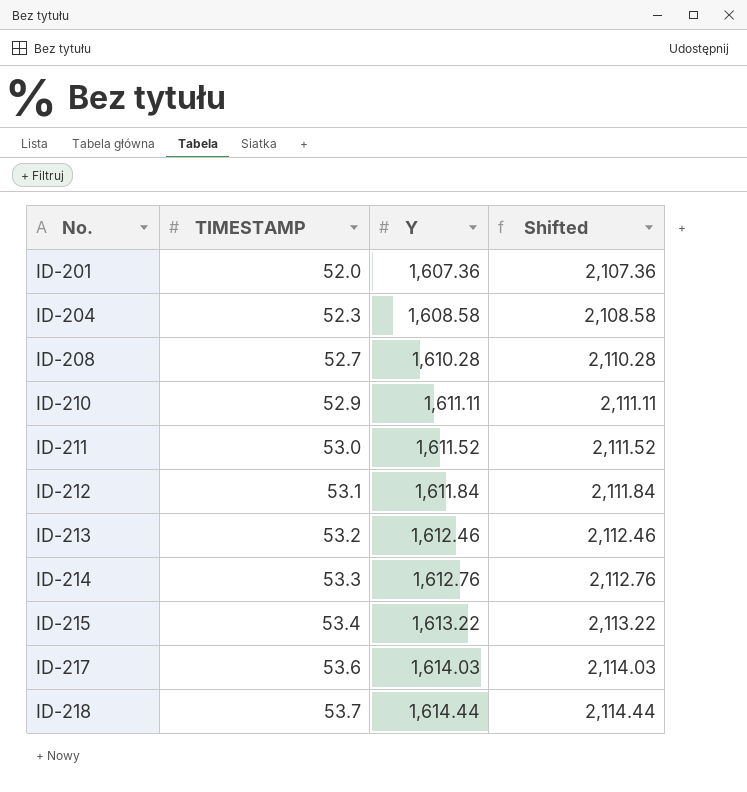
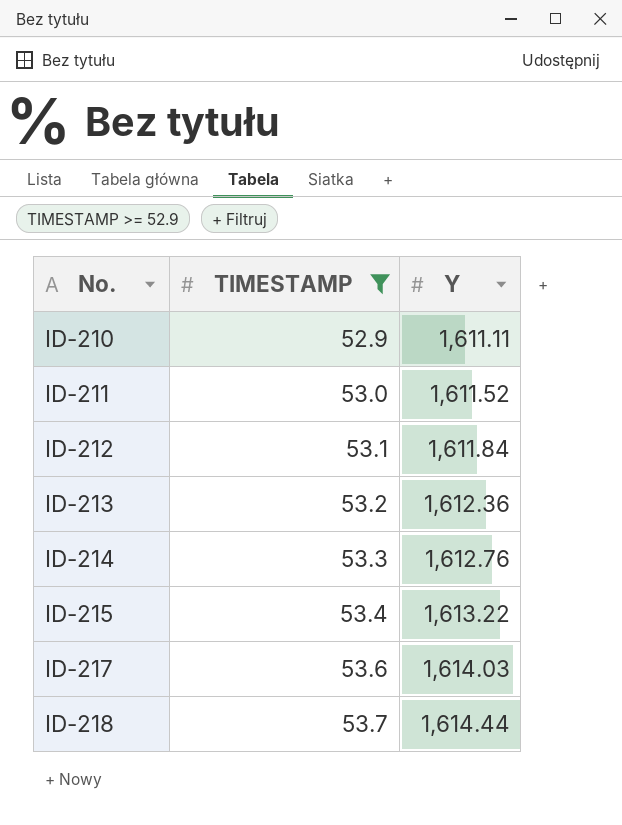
filter: none -> TIMESTAMP >= 52.9
column Shifted | formula: [Y] + 500 -> none
ID-213 | Y: 1,612.46 -> 1,612.36

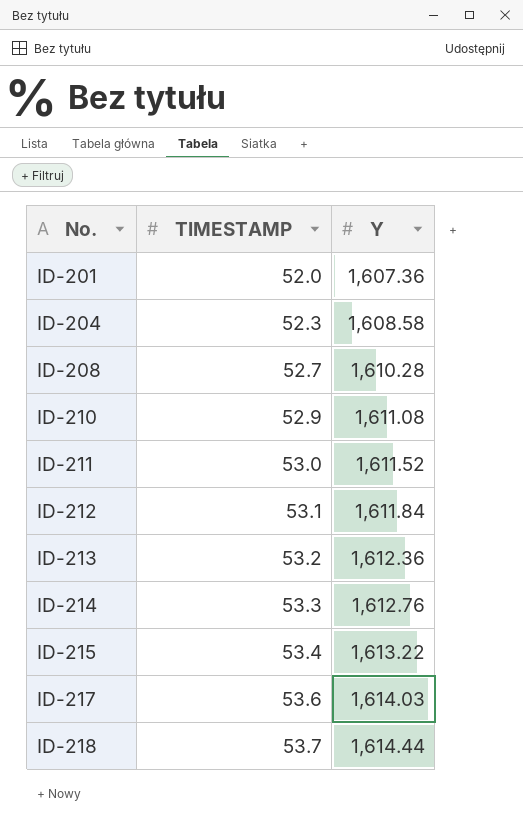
filter: TIMESTAMP >= 52.9 -> none
ID-210 | Y: 1,611.11 -> 1,611.08

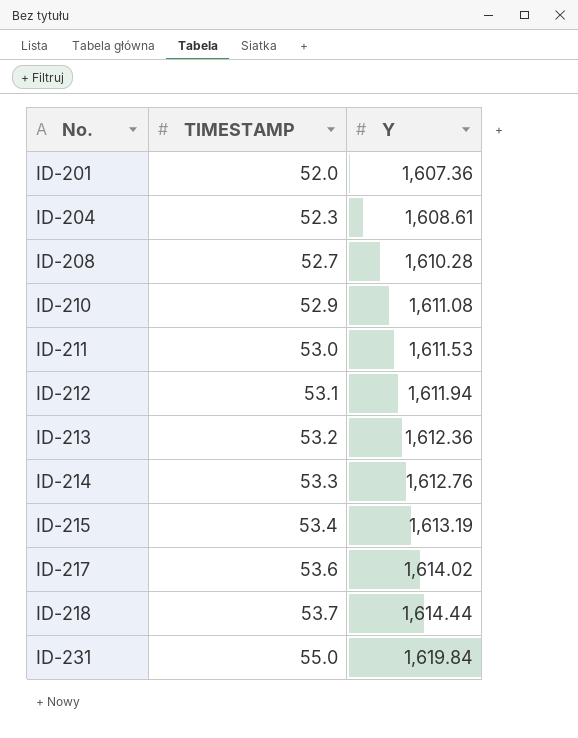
ID-204 | Y: 1,608.58 -> 1,608.61
ID-211 | Y: 1,611.52 -> 1,611.53
ID-212 | Y: 1,611.84 -> 1,611.94
ID-215 | Y: 1,613.22 -> 1,613.19
ID-217 | Y: 1,614.03 -> 1,614.02
row ID-231: none -> 55.0 | 1,619.84

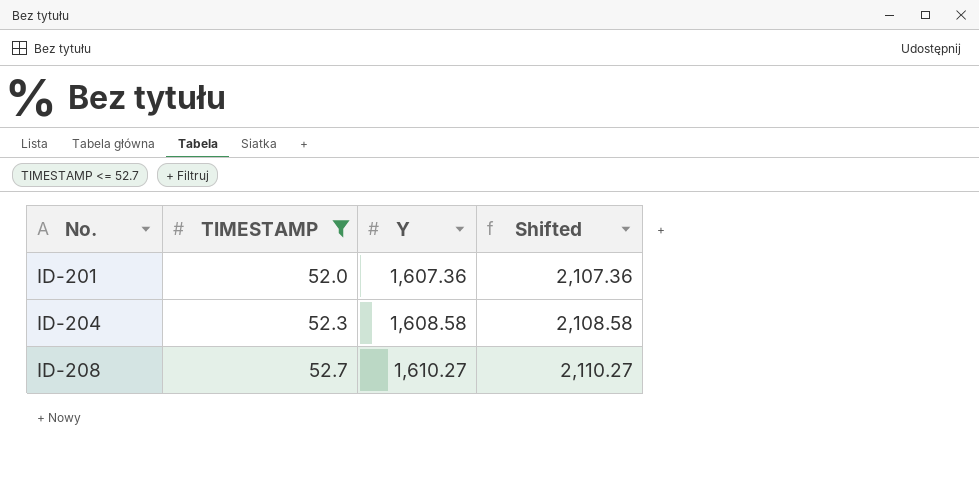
filter: none -> TIMESTAMP <= 52.7
column Shifted | formula: none -> [Y] + 500
ID-204 | Y: 1,608.61 -> 1,608.58
ID-208 | Y: 1,610.28 -> 1,610.27

